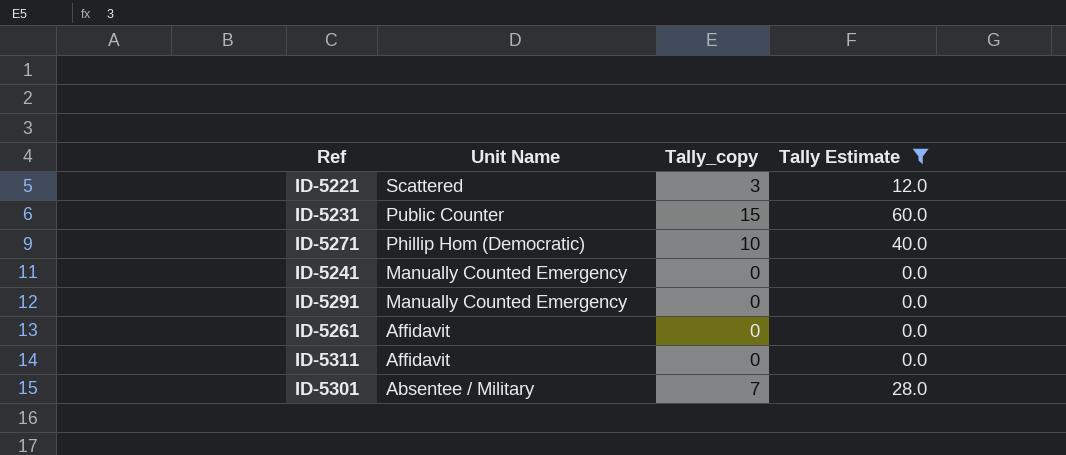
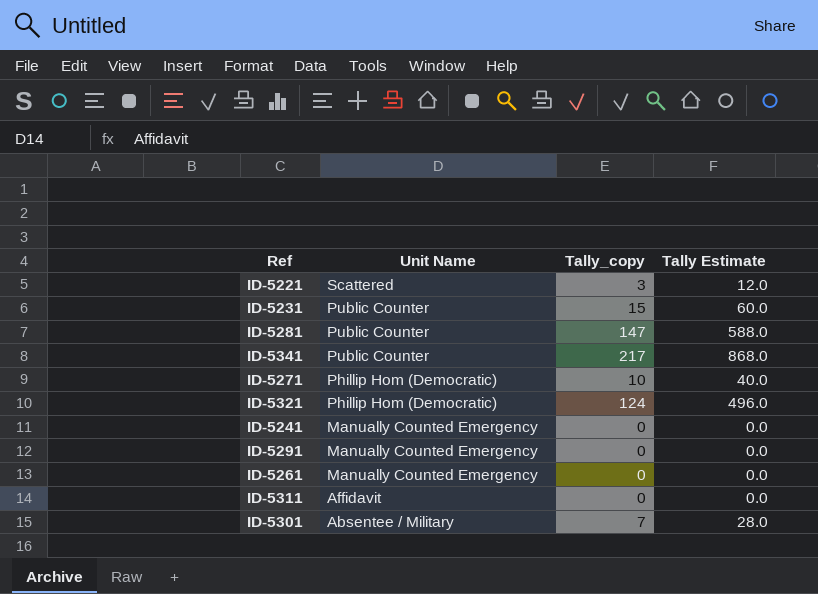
filter: Tally Estimate <= 60.0 -> none
ID-5261 | Unit Name: Affidavit -> Manually Counted Emergency

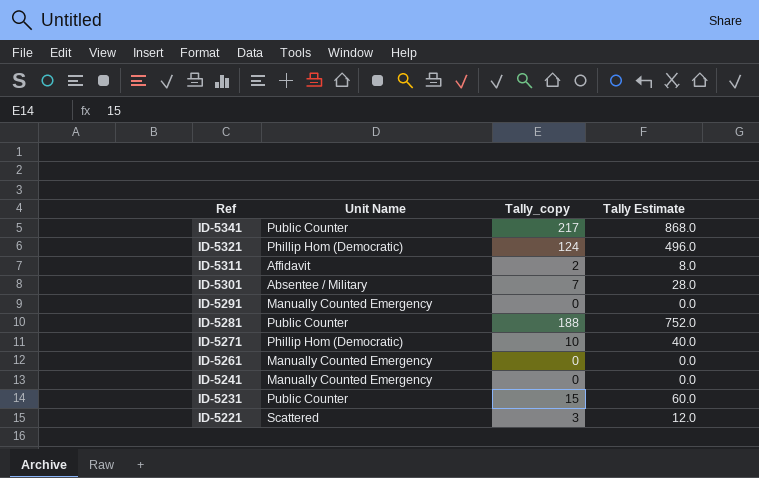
row order: Unit Name descending -> Ref descending
ID-5311 | Tally_copy: 0 -> 2
ID-5311 | Tally Estimate: 0.0 -> 8.0
ID-5281 | Tally_copy: 147 -> 188
ID-5281 | Tally Estimate: 588.0 -> 752.0

